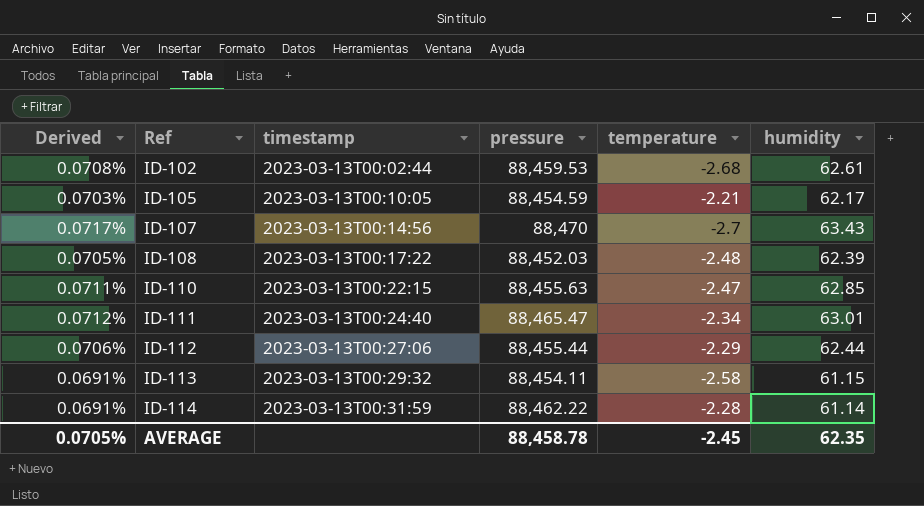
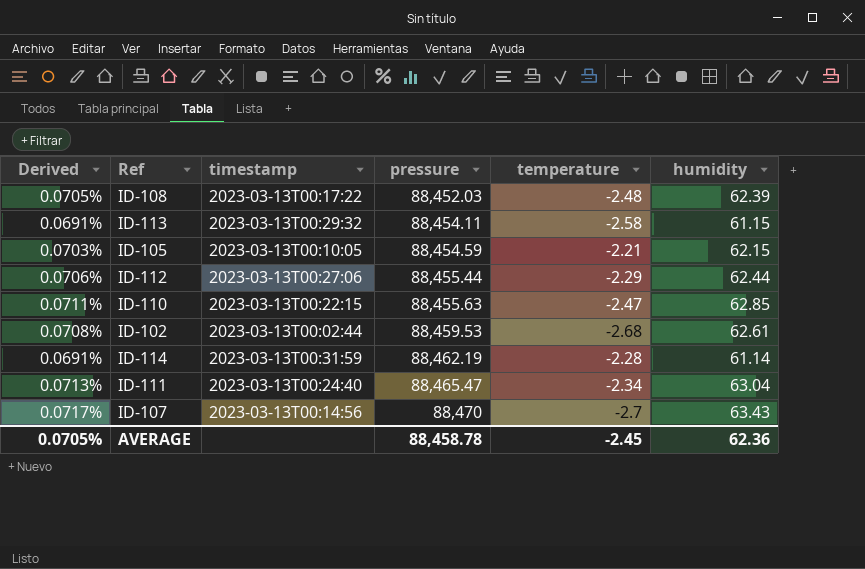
row order: Ref ascending -> pressure ascending
ID-105 | humidity: 62.17 -> 62.15
ID-114 | pressure: 88,462.22 -> 88,462.19
ID-111 | Derived: 0.0712% -> 0.0713%
ID-111 | humidity: 63.01 -> 63.04
AVERAGE | humidity: 62.35 -> 62.36

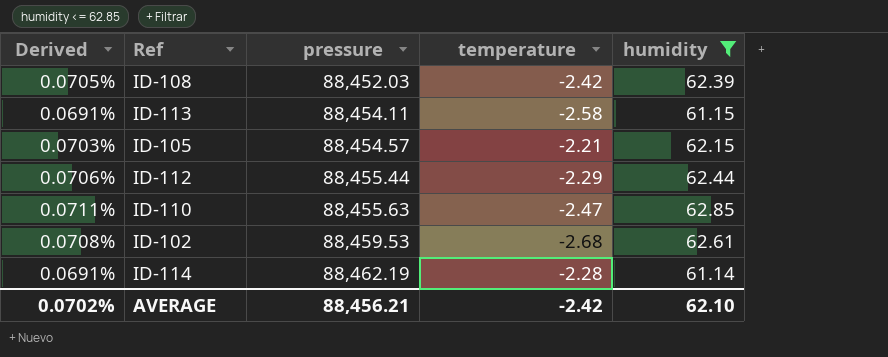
filter: none -> humidity <= 62.85
column timestamp | position: 3 -> none
ID-108 | temperature: -2.48 -> -2.42
ID-105 | pressure: 88,454.59 -> 88,454.57
AVERAGE | Derived: 0.0705% -> 0.0702%
AVERAGE | pressure: 88,458.78 -> 88,456.21
AVERAGE | temperature: -2.45 -> -2.42
AVERAGE | humidity: 62.36 -> 62.10

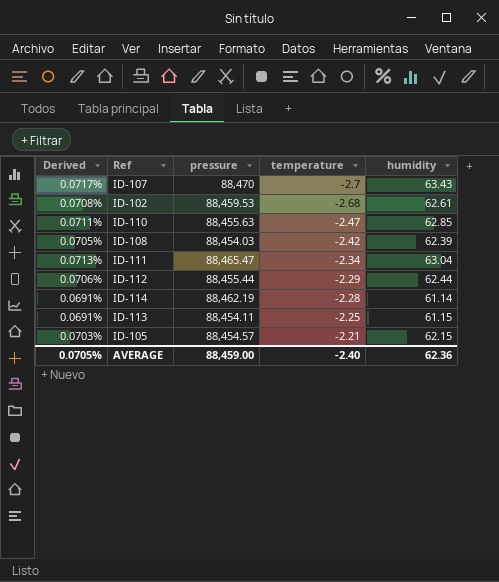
filter: humidity <= 62.85 -> none
row order: pressure ascending -> temperature ascending
ID-108 | pressure: 88,452.03 -> 88,454.03
ID-113 | temperature: -2.58 -> -2.25
AVERAGE | Derived: 0.0702% -> 0.0705%
AVERAGE | pressure: 88,456.21 -> 88,459.00
AVERAGE | temperature: -2.42 -> -2.40
AVERAGE | humidity: 62.10 -> 62.36

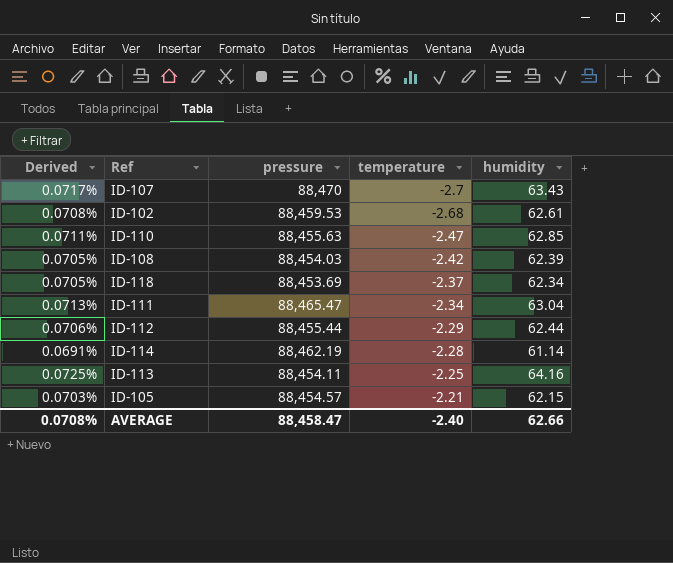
row ID-118: none -> 0.0705% | 88,453.69 | -2.37 | 62.34
ID-113 | Derived: 0.0691% -> 0.0725%
ID-113 | humidity: 61.15 -> 64.16
AVERAGE | Derived: 0.0705% -> 0.0708%
AVERAGE | pressure: 88,459.00 -> 88,458.47
AVERAGE | humidity: 62.36 -> 62.66

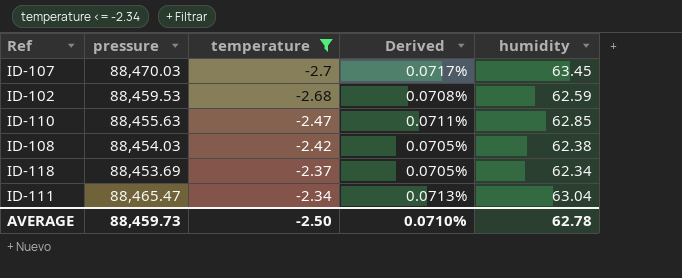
filter: none -> temperature <= -2.34
column Derived | position: 1 -> 4
ID-107 | pressure: 88,470 -> 88,470.03
ID-107 | humidity: 63.43 -> 63.45
ID-102 | humidity: 62.61 -> 62.59
ID-108 | humidity: 62.39 -> 62.38
AVERAGE | pressure: 88,458.47 -> 88,459.73
AVERAGE | temperature: -2.40 -> -2.50
AVERAGE | Derived: 0.0708% -> 0.0710%
AVERAGE | humidity: 62.66 -> 62.78

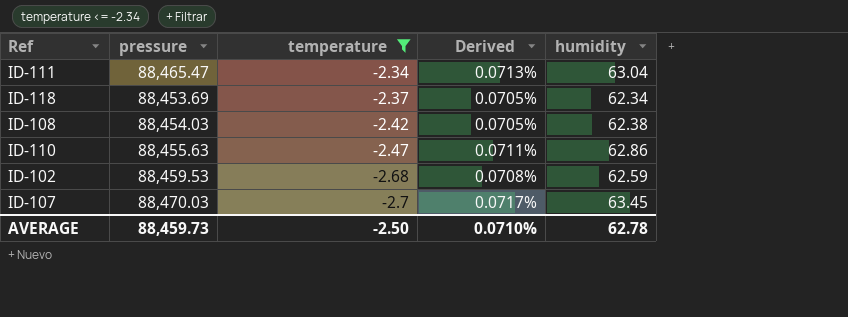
row order: temperature ascending -> temperature descending
ID-110 | humidity: 62.85 -> 62.86

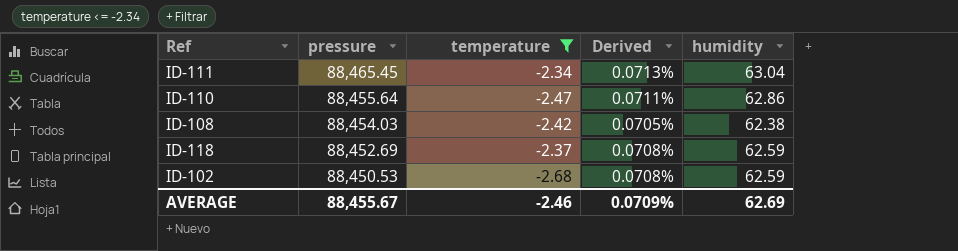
row order: temperature descending -> pressure descending
row ID-107: 88,470.03 | -2.7 | 0.0717% | 63.45 -> none
ID-111 | pressure: 88,465.47 -> 88,465.45
ID-110 | pressure: 88,455.63 -> 88,455.64
ID-118 | pressure: 88,453.69 -> 88,452.69
ID-118 | Derived: 0.0705% -> 0.0708%
ID-118 | humidity: 62.34 -> 62.59
ID-102 | pressure: 88,459.53 -> 88,450.53
AVERAGE | pressure: 88,459.73 -> 88,455.67
AVERAGE | temperature: -2.50 -> -2.46
AVERAGE | Derived: 0.0710% -> 0.0709%
AVERAGE | humidity: 62.78 -> 62.69

